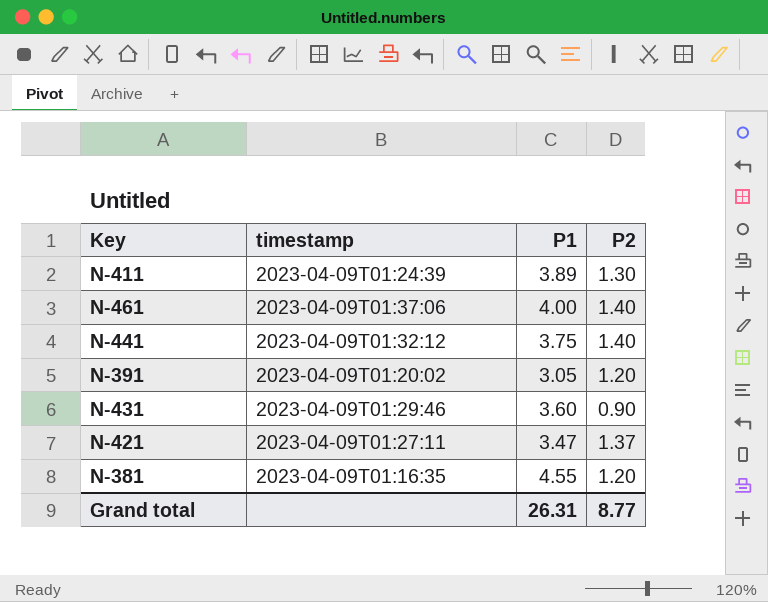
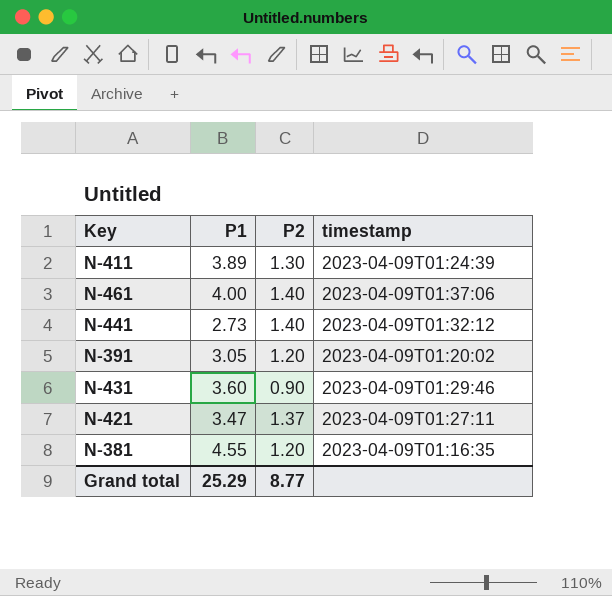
column timestamp | position: 2 -> 4
N-441 | P1: 3.75 -> 2.73
Grand total | P1: 26.31 -> 25.29

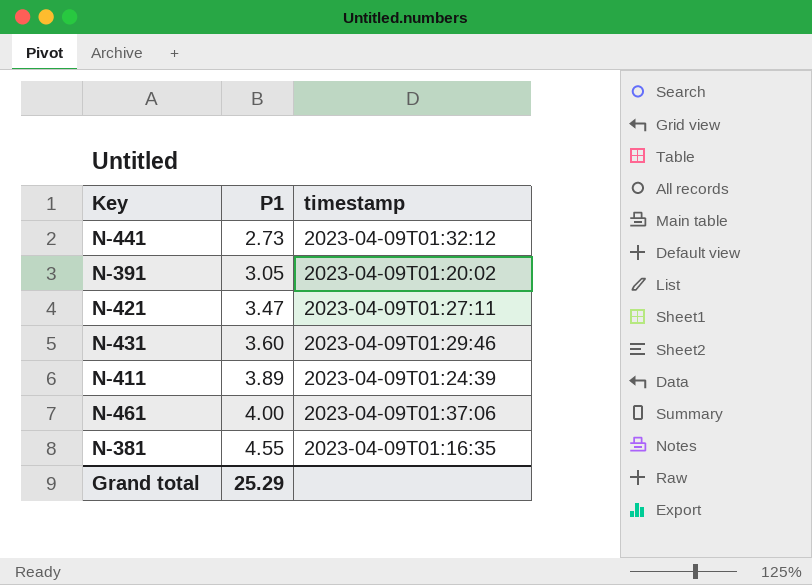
row order: none -> P1 ascending
column P2 | position: 3 -> none

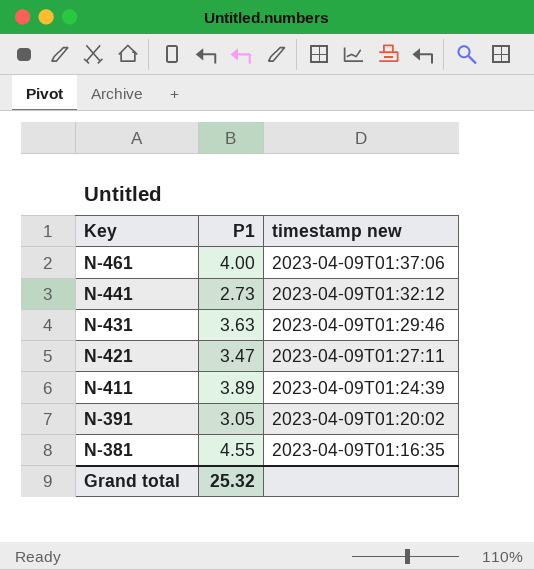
row order: P1 ascending -> Key descending
column name: timestamp -> timestamp new
N-431 | P1: 3.60 -> 3.63
Grand total | P1: 25.29 -> 25.32

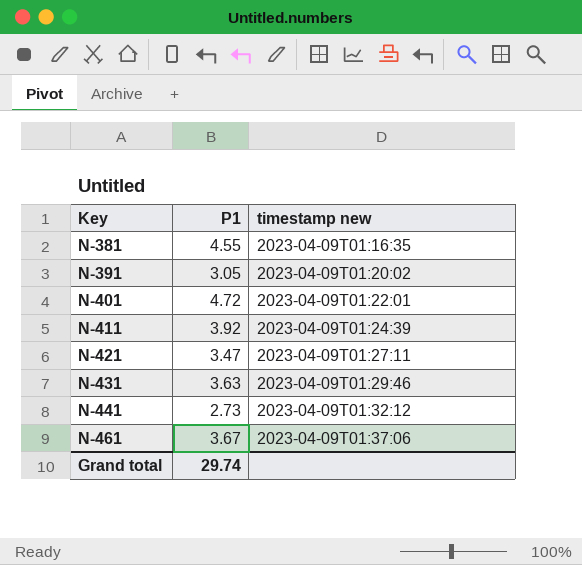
row order: Key descending -> Key ascending
row N-401: none -> 4.72 | 2023-04-09T01:22:01
N-411 | P1: 3.89 -> 3.92
N-461 | P1: 4.00 -> 3.67
Grand total | P1: 25.32 -> 29.74

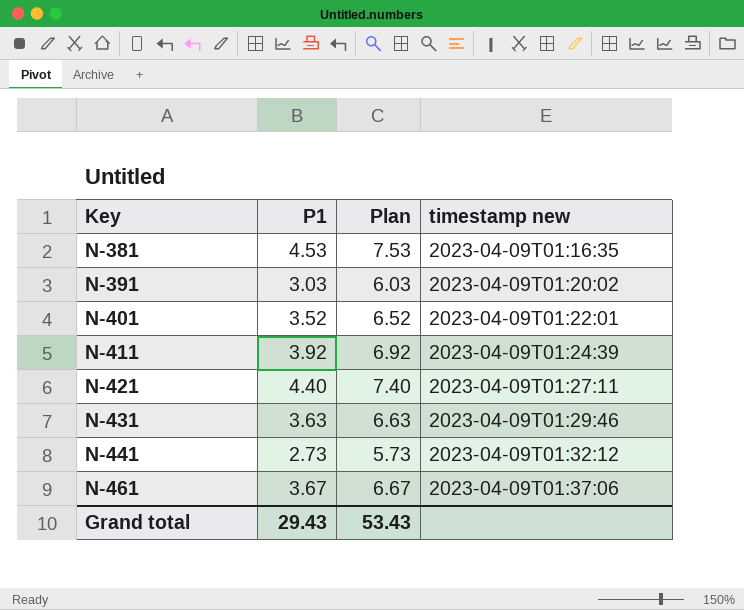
column Plan | formula: none -> [P1] + 3
N-381 | P1: 4.55 -> 4.53
N-391 | P1: 3.05 -> 3.03
N-401 | P1: 4.72 -> 3.52
N-421 | P1: 3.47 -> 4.40
Grand total | P1: 29.74 -> 29.43

